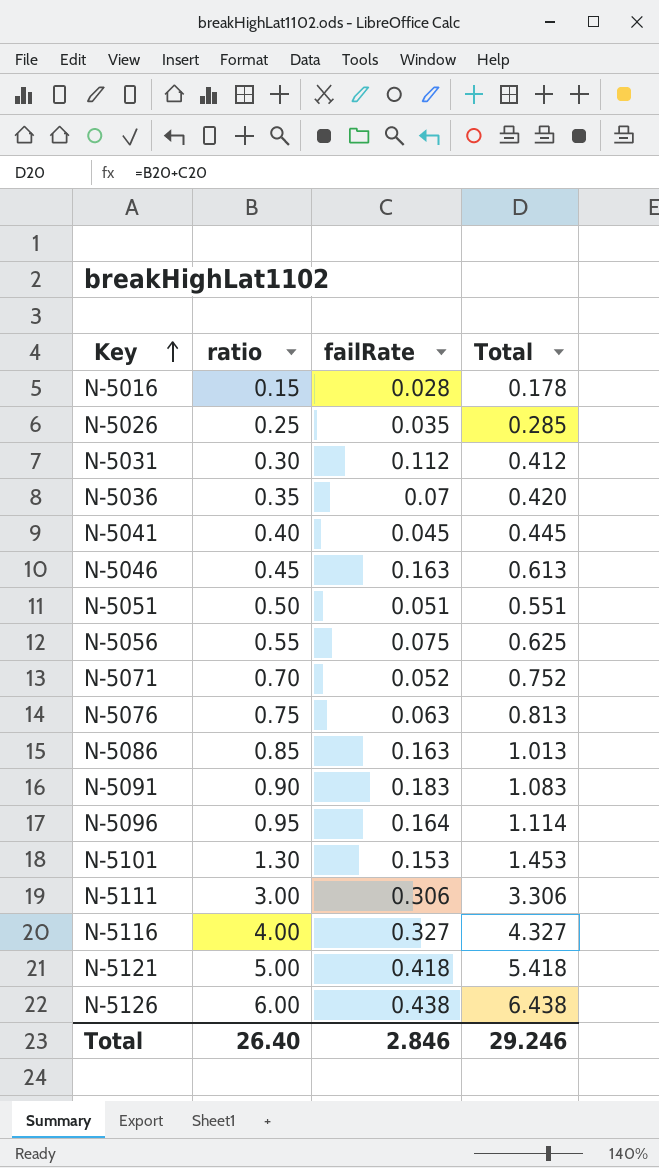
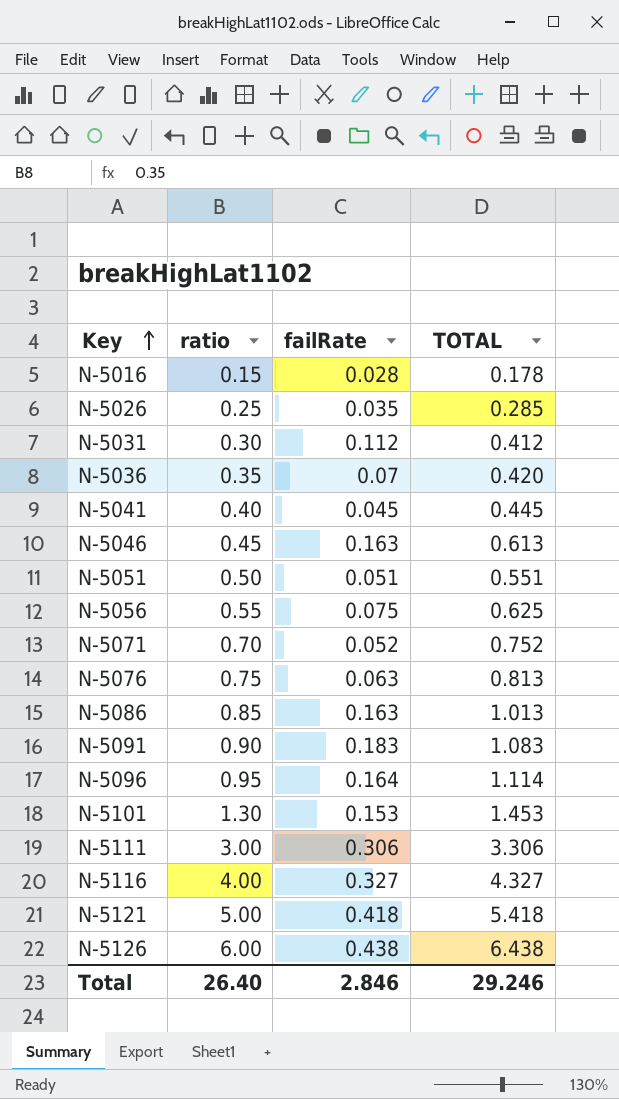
column name: Total -> TOTAL

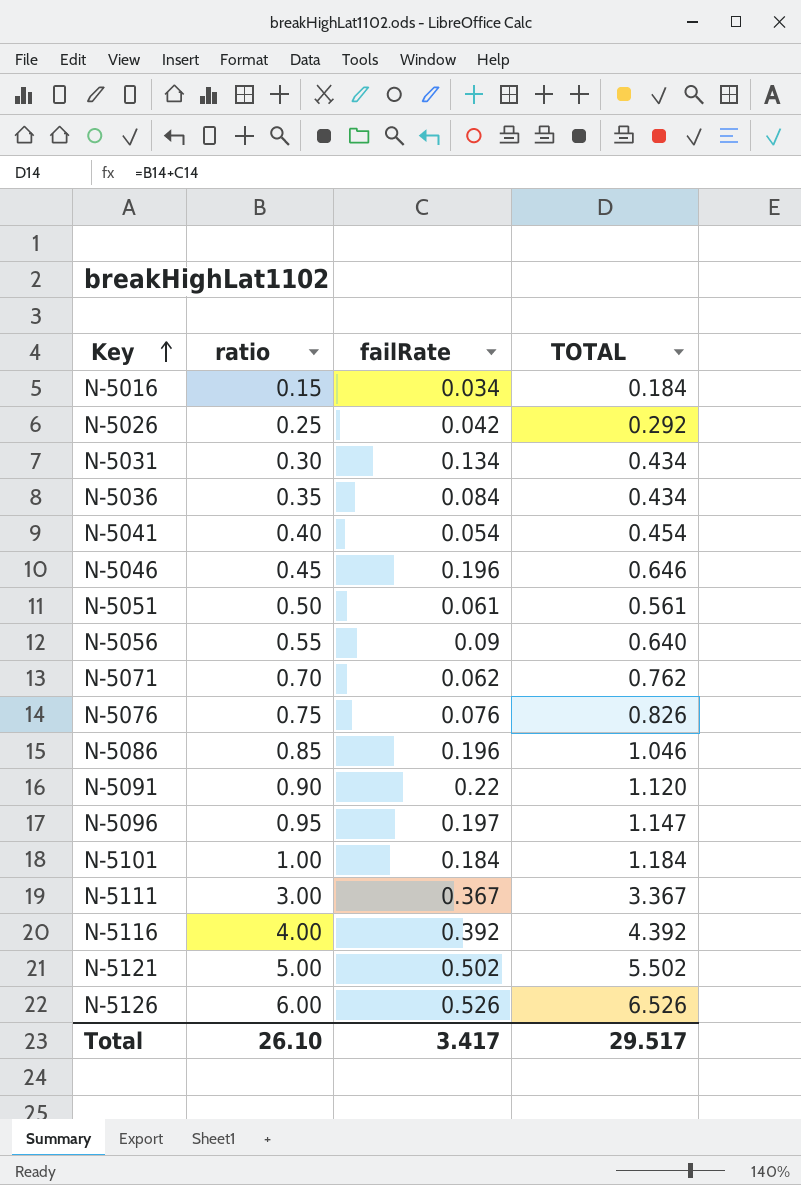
N-5016 | failRate: 0.028 -> 0.034
N-5016 | TOTAL: 0.178 -> 0.184
N-5026 | failRate: 0.035 -> 0.042
N-5026 | TOTAL: 0.285 -> 0.292
N-5031 | failRate: 0.112 -> 0.134
N-5031 | TOTAL: 0.412 -> 0.434
N-5036 | failRate: 0.07 -> 0.084
N-5036 | TOTAL: 0.420 -> 0.434
N-5041 | failRate: 0.045 -> 0.054
N-5041 | TOTAL: 0.445 -> 0.454
N-5046 | failRate: 0.163 -> 0.196
N-5046 | TOTAL: 0.613 -> 0.646
N-5051 | failRate: 0.051 -> 0.061
N-5051 | TOTAL: 0.551 -> 0.561
N-5056 | failRate: 0.075 -> 0.09
N-5056 | TOTAL: 0.625 -> 0.640
N-5071 | failRate: 0.052 -> 0.062
N-5071 | TOTAL: 0.752 -> 0.762
N-5076 | failRate: 0.063 -> 0.076
N-5076 | TOTAL: 0.813 -> 0.826
N-5086 | failRate: 0.163 -> 0.196
N-5086 | TOTAL: 1.013 -> 1.046
N-5091 | failRate: 0.183 -> 0.22
N-5091 | TOTAL: 1.083 -> 1.120
N-5096 | failRate: 0.164 -> 0.197
N-5096 | TOTAL: 1.114 -> 1.147
N-5101 | ratio: 1.30 -> 1.00
N-5101 | failRate: 0.153 -> 0.184
N-5101 | TOTAL: 1.453 -> 1.184
N-5111 | failRate: 0.306 -> 0.367
N-5111 | TOTAL: 3.306 -> 3.367
N-5116 | failRate: 0.327 -> 0.392
N-5116 | TOTAL: 4.327 -> 4.392
N-5121 | failRate: 0.418 -> 0.502
N-5121 | TOTAL: 5.418 -> 5.502
N-5126 | failRate: 0.438 -> 0.526
N-5126 | TOTAL: 6.438 -> 6.526
Total | ratio: 26.40 -> 26.10
Total | failRate: 2.846 -> 3.417
Total | TOTAL: 29.246 -> 29.517

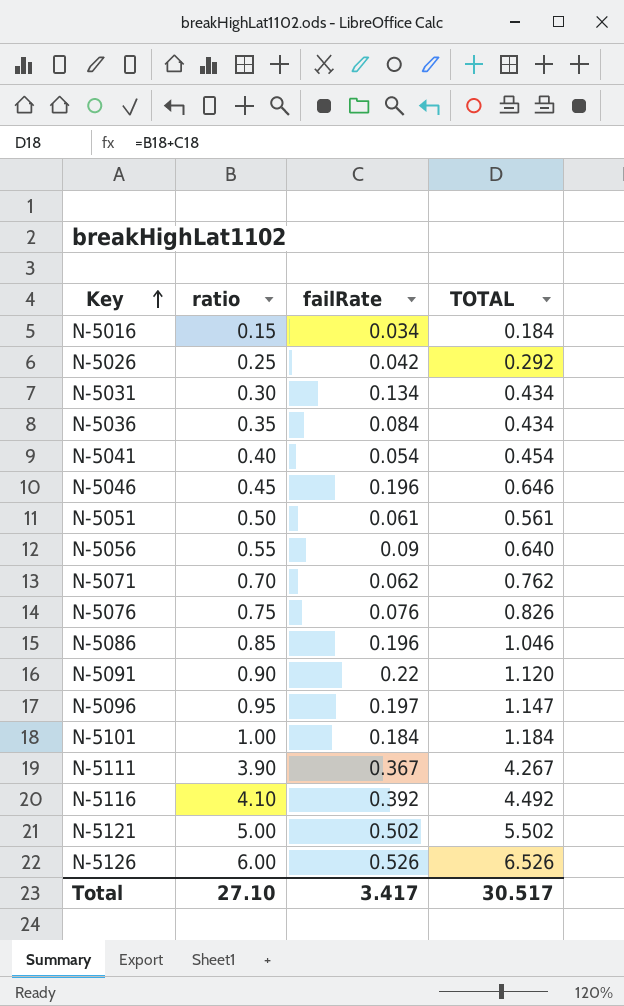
N-5111 | ratio: 3.00 -> 3.90
N-5111 | TOTAL: 3.367 -> 4.267
N-5116 | ratio: 4.00 -> 4.10
N-5116 | TOTAL: 4.392 -> 4.492
Total | ratio: 26.10 -> 27.10
Total | TOTAL: 29.517 -> 30.517

